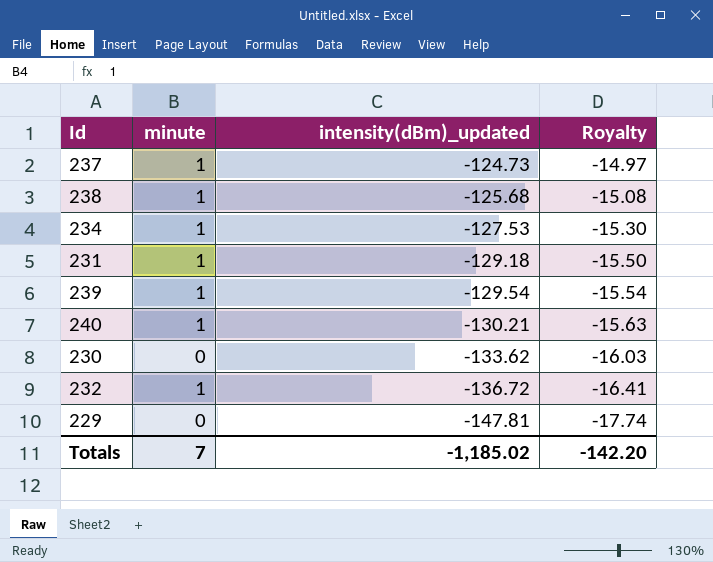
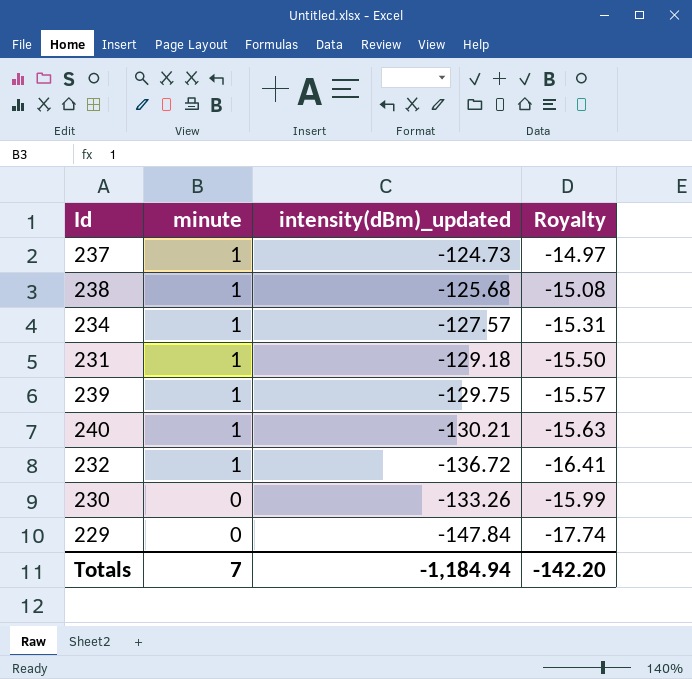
row order: intensity(dBm)_updated descending -> minute descending
234 | intensity(dBm)_updated: -127.53 -> -127.57
234 | Royalty: -15.30 -> -15.31
239 | intensity(dBm)_updated: -129.54 -> -129.75
239 | Royalty: -15.54 -> -15.57
230 | intensity(dBm)_updated: -133.62 -> -133.26
230 | Royalty: -16.03 -> -15.99
229 | intensity(dBm)_updated: -147.81 -> -147.84
Totals | intensity(dBm)_updated: -1,185.02 -> -1,184.94

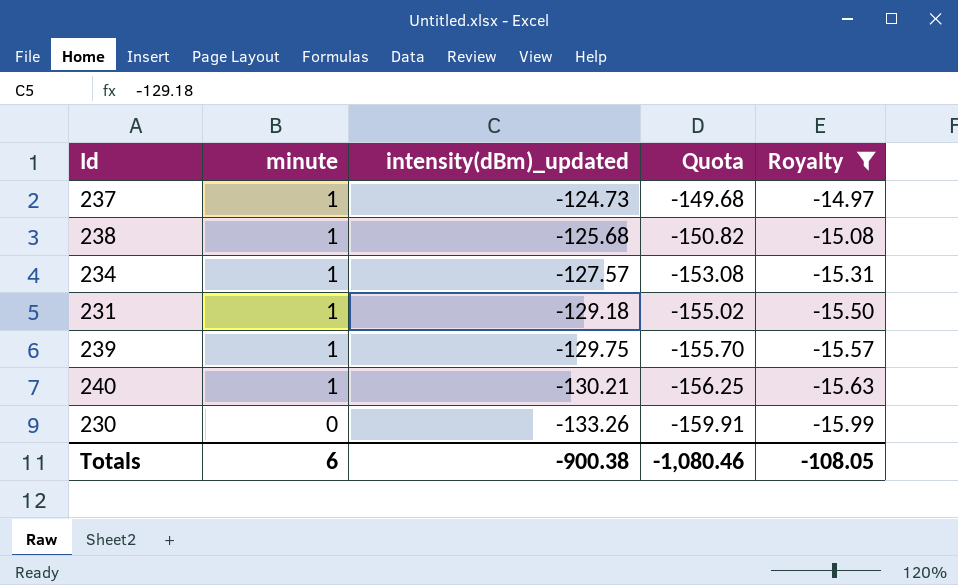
filter: none -> Royalty >= -15.99
column Quota | formula: none -> [intensity(dBm)_updated] * 1.2
Totals | minute: 7 -> 6
Totals | intensity(dBm)_updated: -1,184.94 -> -900.38
Totals | Royalty: -142.20 -> -108.05

